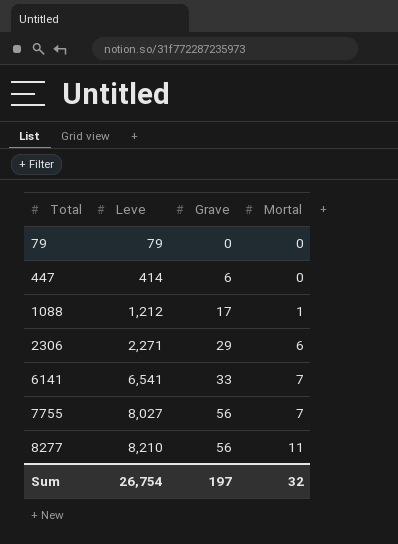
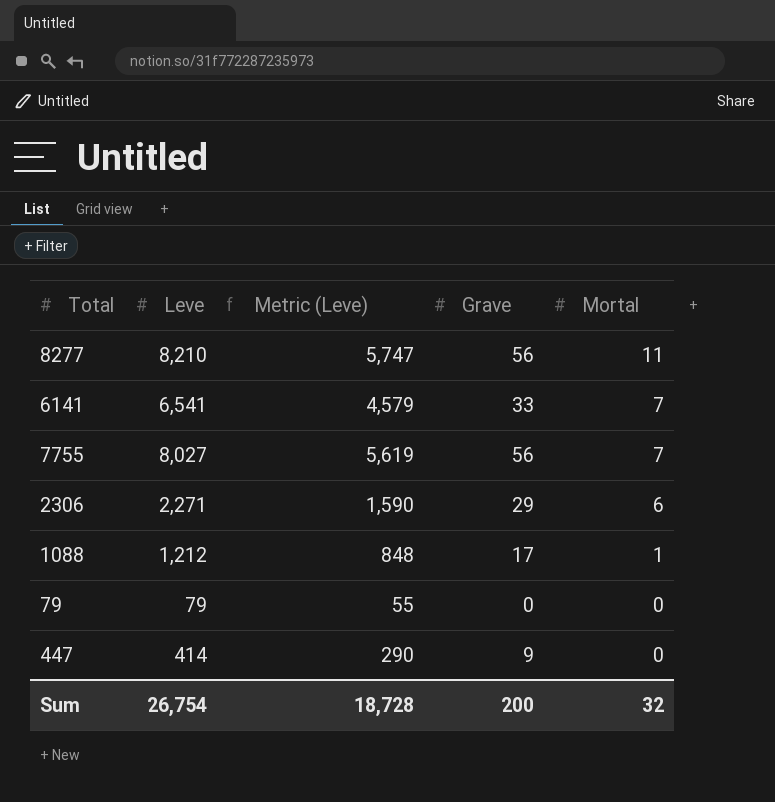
row order: Total ascending -> Mortal descending
column Metric (Leve) | formula: none -> [Leve] * 0.7
447 | Grave: 6 -> 9
Sum | Grave: 197 -> 200

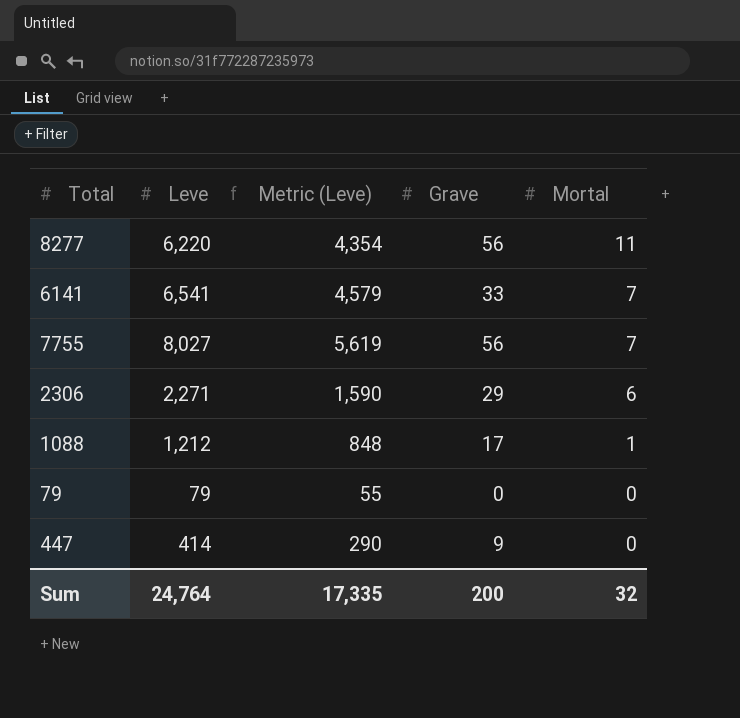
8277 | Leve: 8,210 -> 6,220
8277 | Metric (Leve): 5,747 -> 4,354
Sum | Leve: 26,754 -> 24,764
Sum | Metric (Leve): 18,728 -> 17,335

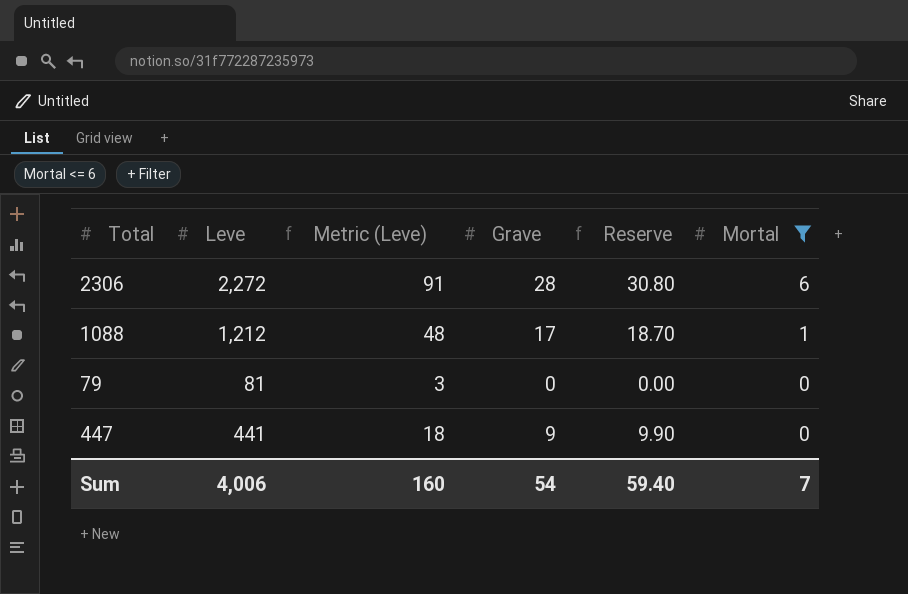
filter: none -> Mortal <= 6
column Metric (Leve) | formula: [Leve] * 0.7 -> [Leve] * 0.04
column Reserve | formula: none -> [Grave] * 1.1
2306 | Leve: 2,271 -> 2,272
2306 | Grave: 29 -> 28
79 | Leve: 79 -> 81
447 | Leve: 414 -> 441
Sum | Leve: 24,764 -> 4,006
Sum | Metric (Leve): 17,335 -> 160
Sum | Grave: 200 -> 54
Sum | Mortal: 32 -> 7

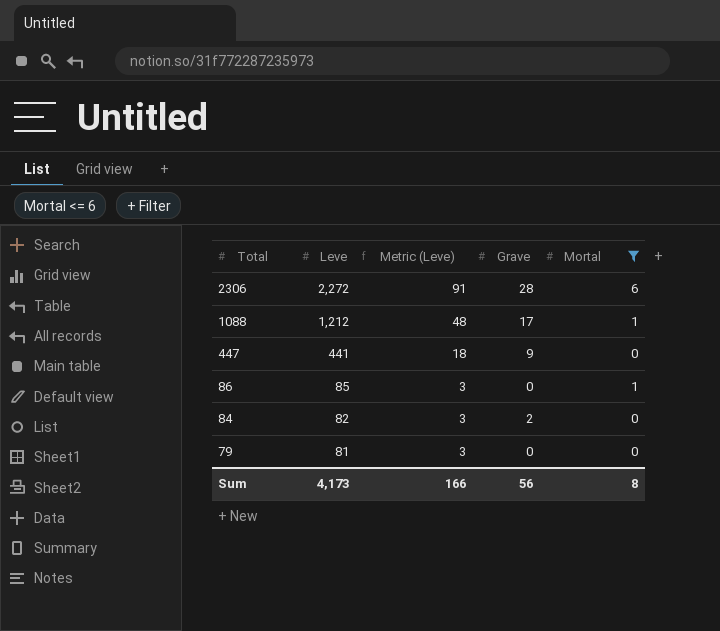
row order: Mortal descending -> Total descending
column Reserve | formula: [Grave] * 1.1 -> none
row 86: none -> 85 | 3 | 0 | 1
row 84: none -> 82 | 3 | 2 | 0
Sum | Leve: 4,006 -> 4,173
Sum | Metric (Leve): 160 -> 166
Sum | Grave: 54 -> 56
Sum | Mortal: 7 -> 8

